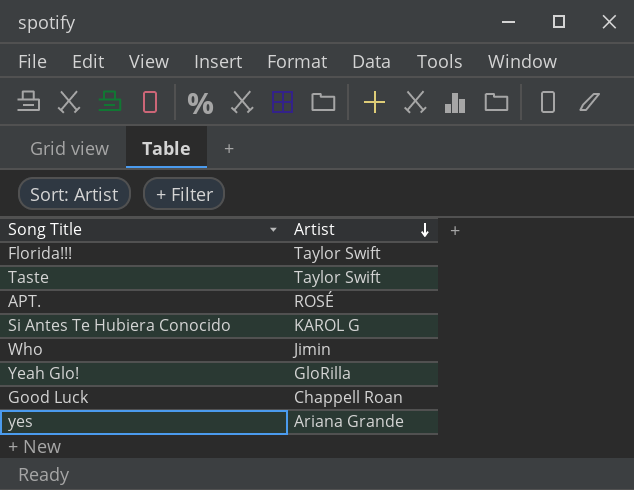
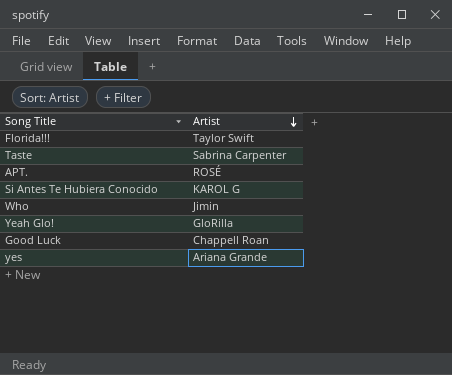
Taste | Artist: Taylor Swift -> Sabrina Carpenter

